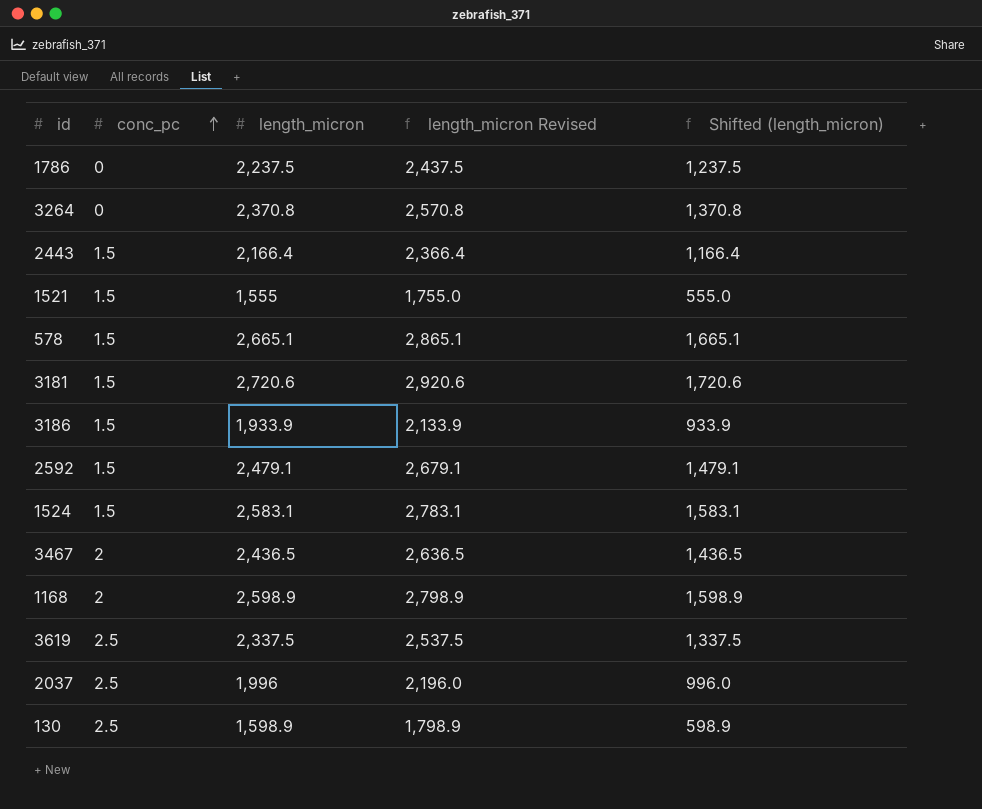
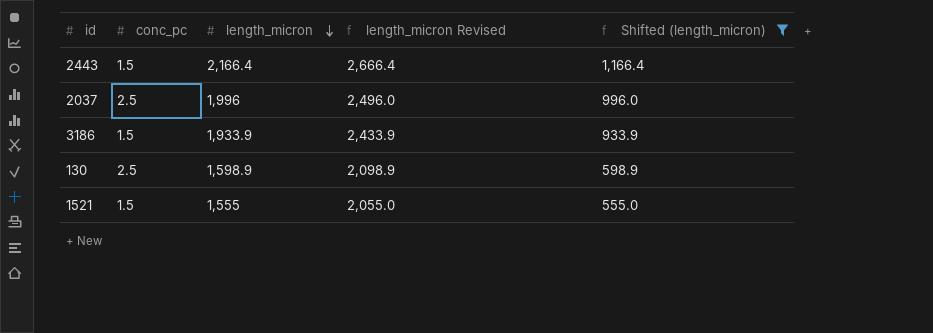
filter: none -> Shifted (length_micron) <= 1,166.4
row order: conc_pc ascending -> length_micron descending
column length_micron Revised | formula: [length_micron] + 200 -> [length_micron] + 500

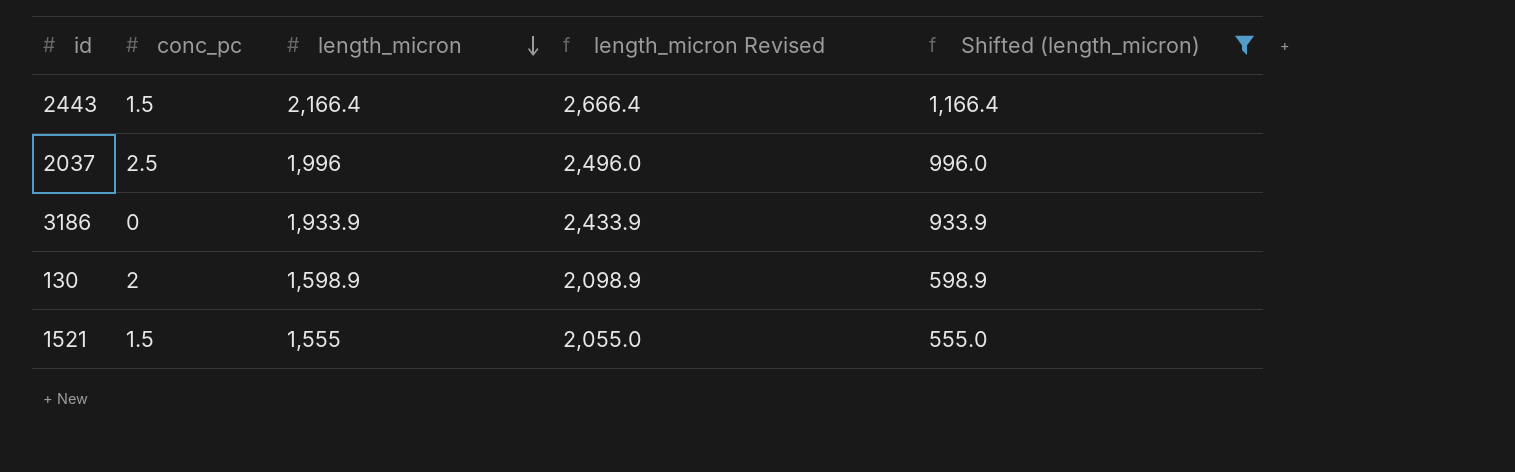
3186 | conc_pc: 1.5 -> 0
130 | conc_pc: 2.5 -> 2

